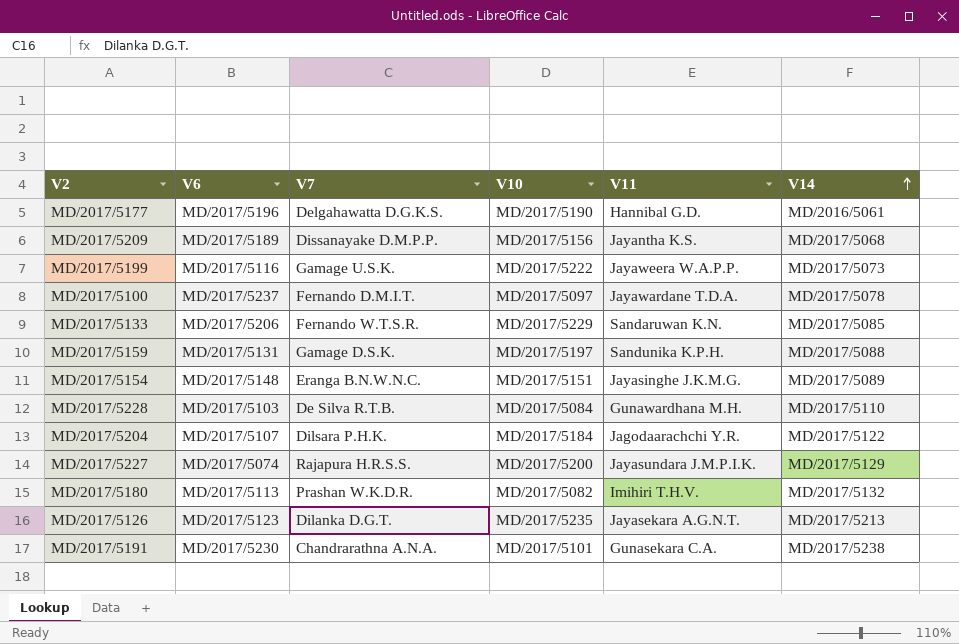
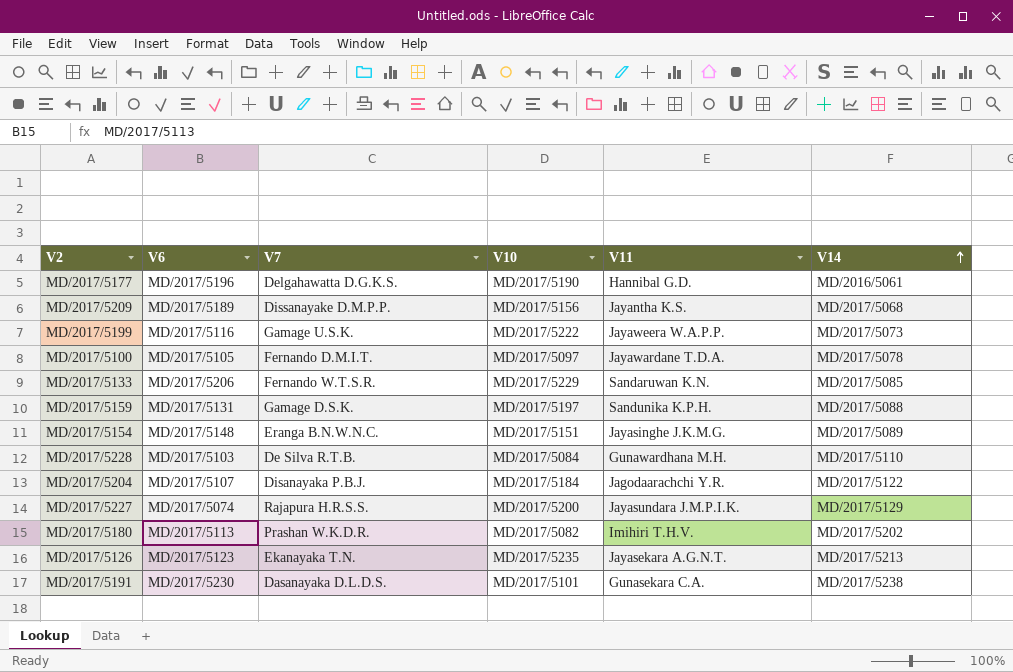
MD/2017/5100 | V6: MD/2017/5237 -> MD/2017/5105
MD/2017/5204 | V7: Dilsara P.H.K. -> Disanayaka P.B.J.
MD/2017/5180 | V14: MD/2017/5132 -> MD/2017/5202
MD/2017/5126 | V7: Dilanka D.G.T. -> Ekanayaka T.N.
MD/2017/5191 | V7: Chandrarathna A.N.A. -> Dasanayaka D.L.D.S.

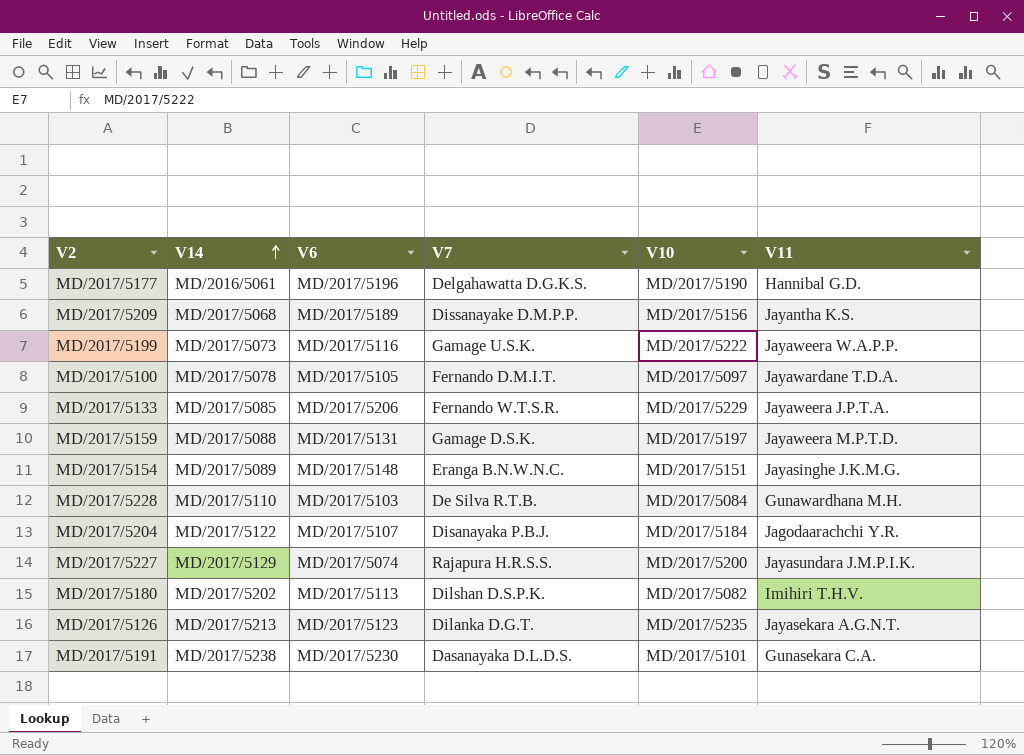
column V14 | position: 6 -> 2
MD/2017/5133 | V11: Sandaruwan K.N. -> Jayaweera J.P.T.A.
MD/2017/5159 | V11: Sandunika K.P.H. -> Jayaweera M.P.T.D.
MD/2017/5180 | V7: Prashan W.K.D.R. -> Dilshan D.S.P.K.
MD/2017/5126 | V7: Ekanayaka T.N. -> Dilanka D.G.T.

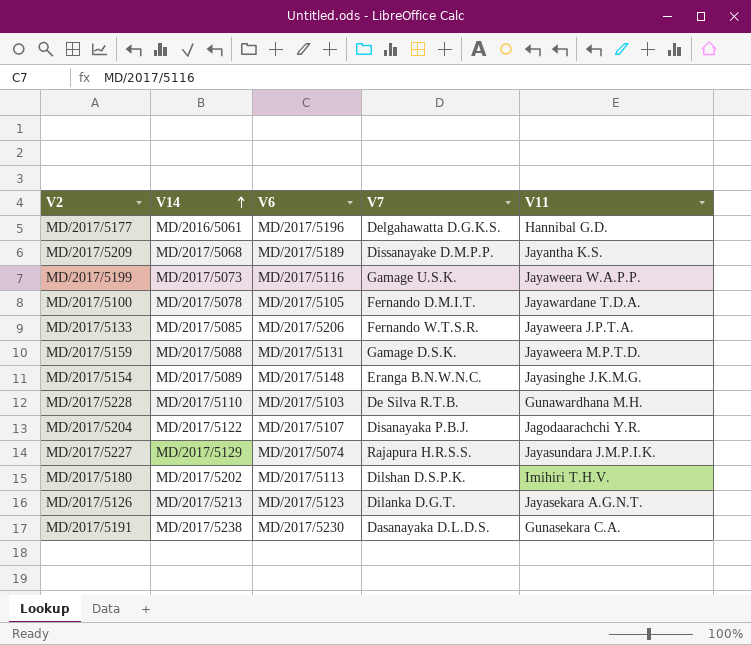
column V10 | position: 5 -> none

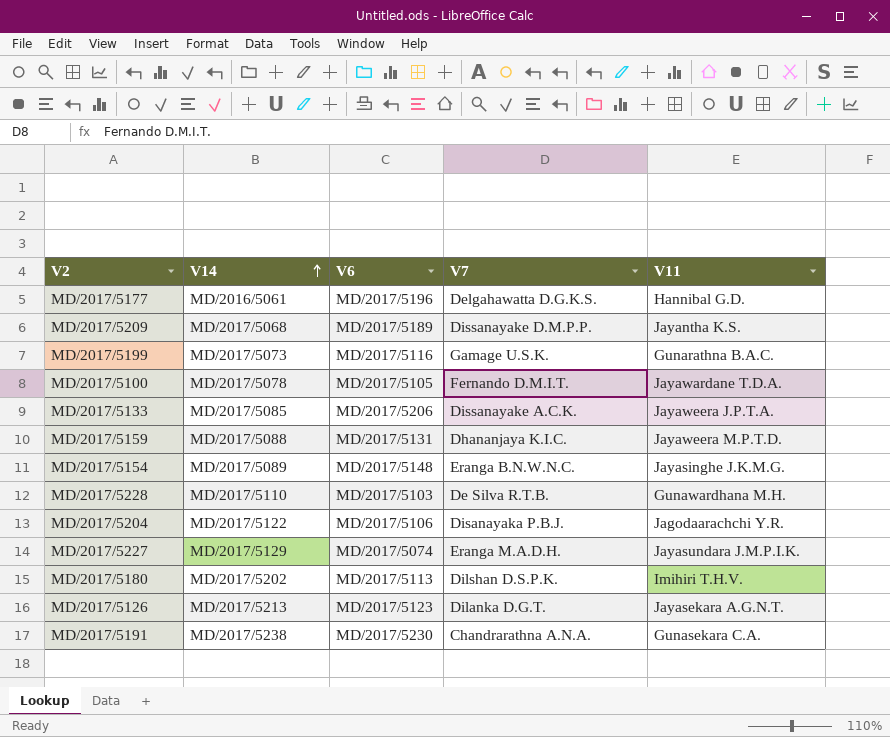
MD/2017/5199 | V11: Jayaweera W.A.P.P. -> Gunarathna B.A.C.
MD/2017/5133 | V7: Fernando W.T.S.R. -> Dissanayake A.C.K.
MD/2017/5159 | V7: Gamage D.S.K. -> Dhananjaya K.I.C.
MD/2017/5204 | V6: MD/2017/5107 -> MD/2017/5106
MD/2017/5227 | V7: Rajapura H.R.S.S. -> Eranga M.A.D.H.
MD/2017/5191 | V7: Dasanayaka D.L.D.S. -> Chandrarathna A.N.A.

